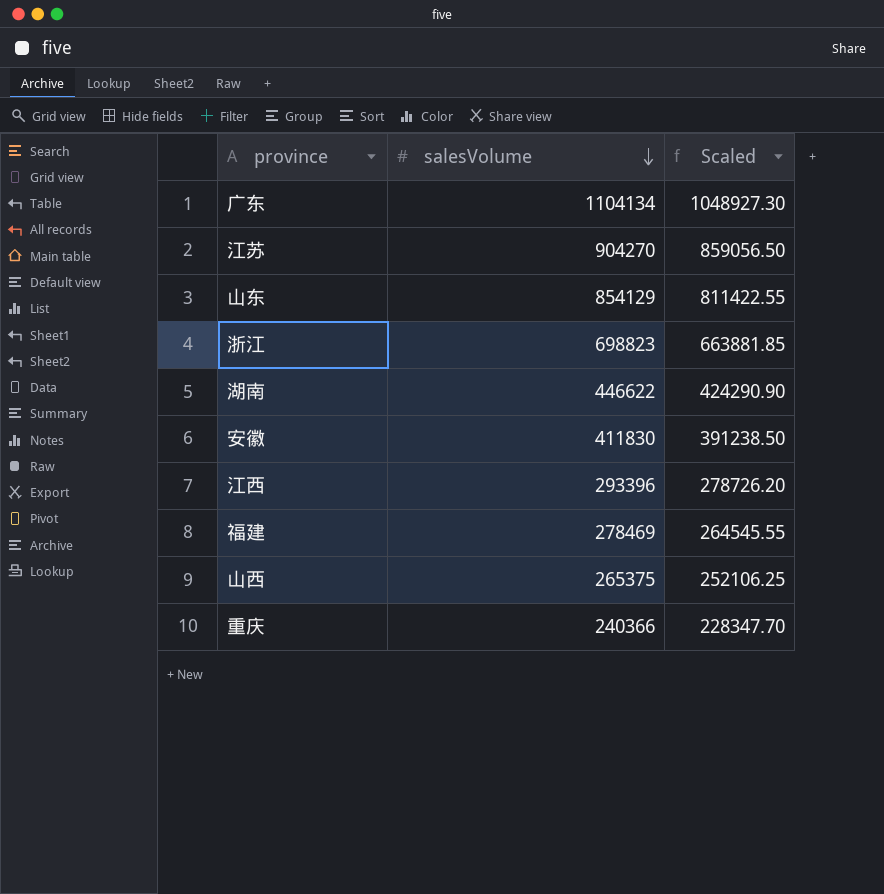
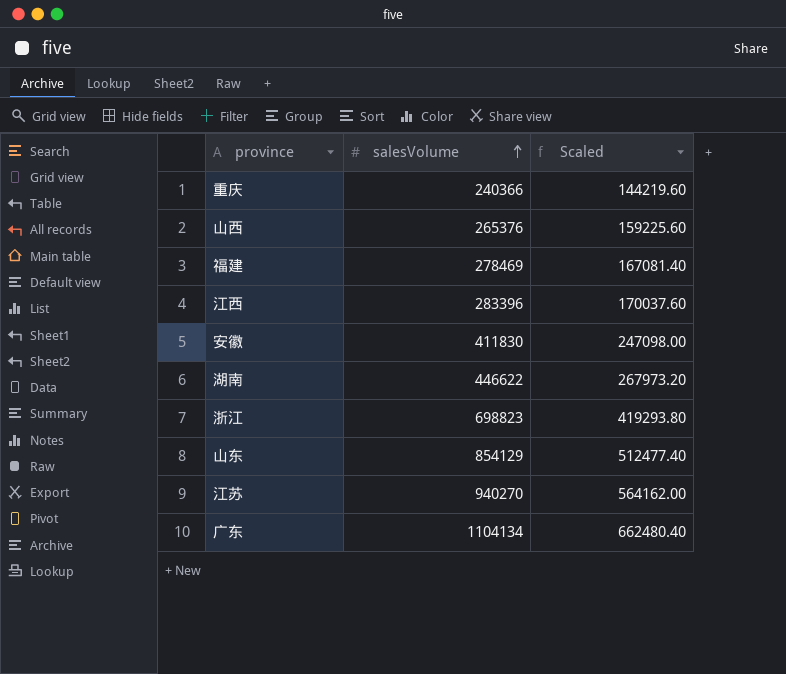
row order: salesVolume descending -> salesVolume ascending
column Scaled | formula: [salesVolume] * 0.95 -> [salesVolume] * 0.6
山西 | salesVolume: 265375 -> 265376
江西 | salesVolume: 293396 -> 283396
江苏 | salesVolume: 904270 -> 940270

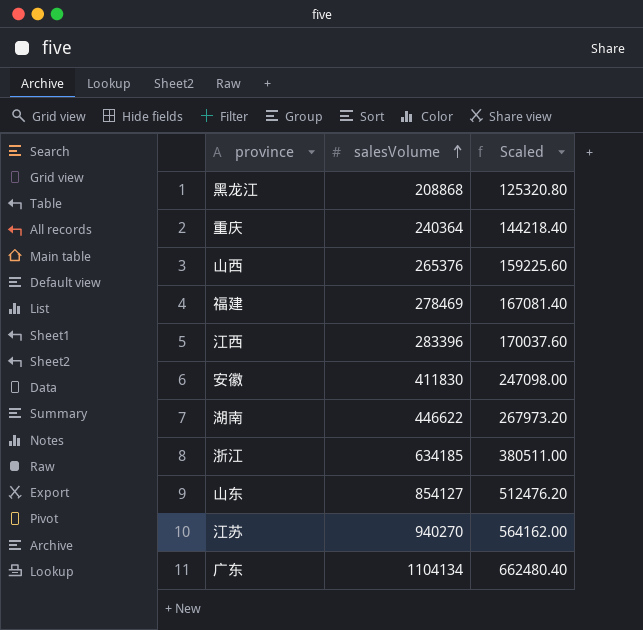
row 黑龙江: none -> 208868 | 125320.80
重庆 | salesVolume: 240366 -> 240364
重庆 | Scaled: 144219.60 -> 144218.40
浙江 | salesVolume: 698823 -> 634185
浙江 | Scaled: 419293.80 -> 380511.00
山东 | salesVolume: 854129 -> 854127
山东 | Scaled: 512477.40 -> 512476.20

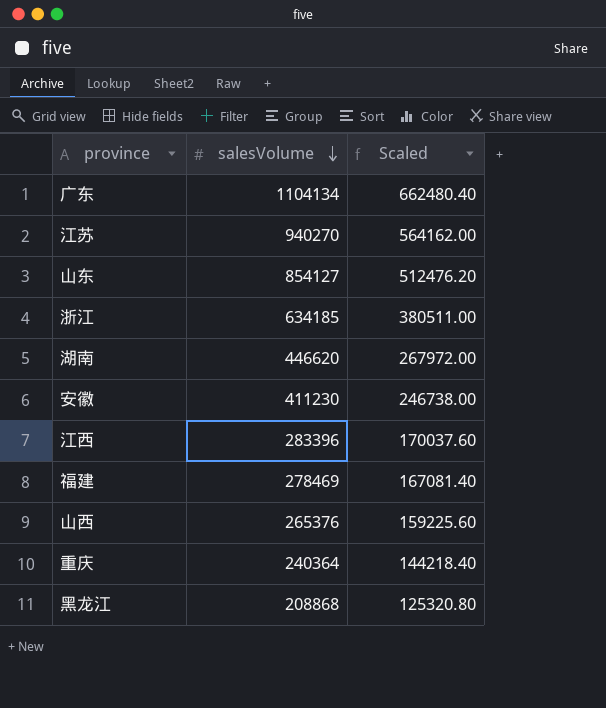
row order: salesVolume ascending -> salesVolume descending
湖南 | salesVolume: 446622 -> 446620
湖南 | Scaled: 267973.20 -> 267972.00
安徽 | salesVolume: 411830 -> 411230
安徽 | Scaled: 247098.00 -> 246738.00

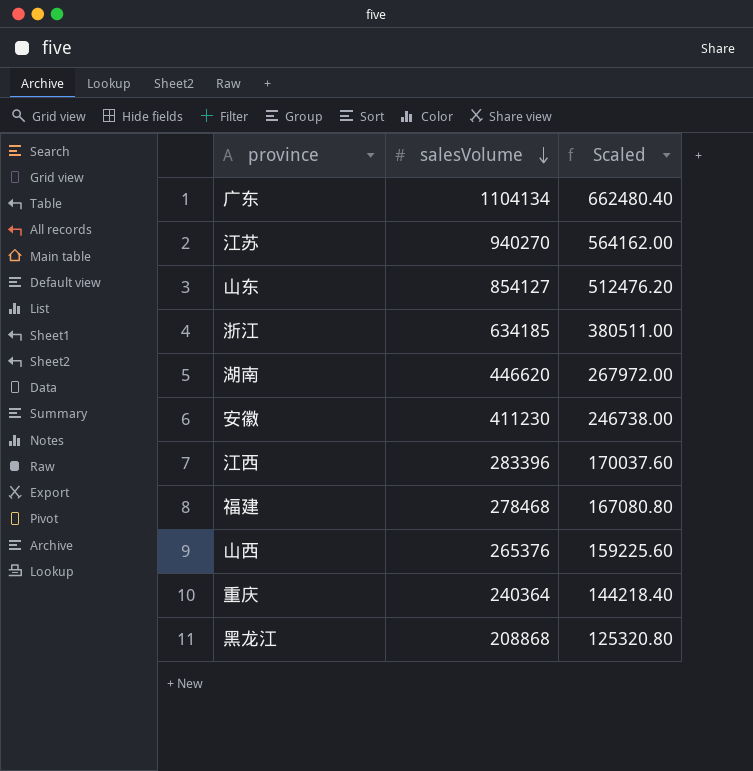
福建 | salesVolume: 278469 -> 278468
福建 | Scaled: 167081.40 -> 167080.80

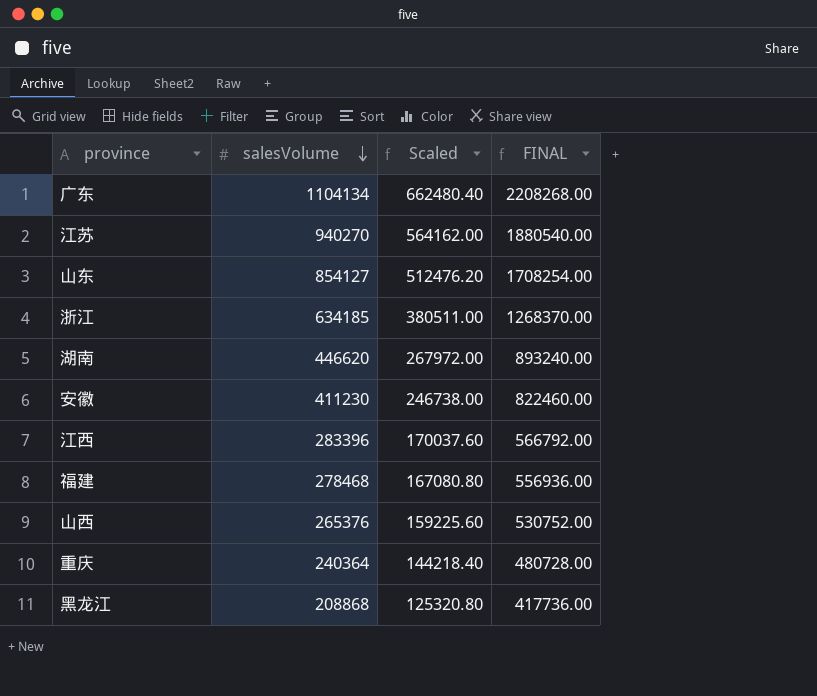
column FINAL | formula: none -> [salesVolume] * 2

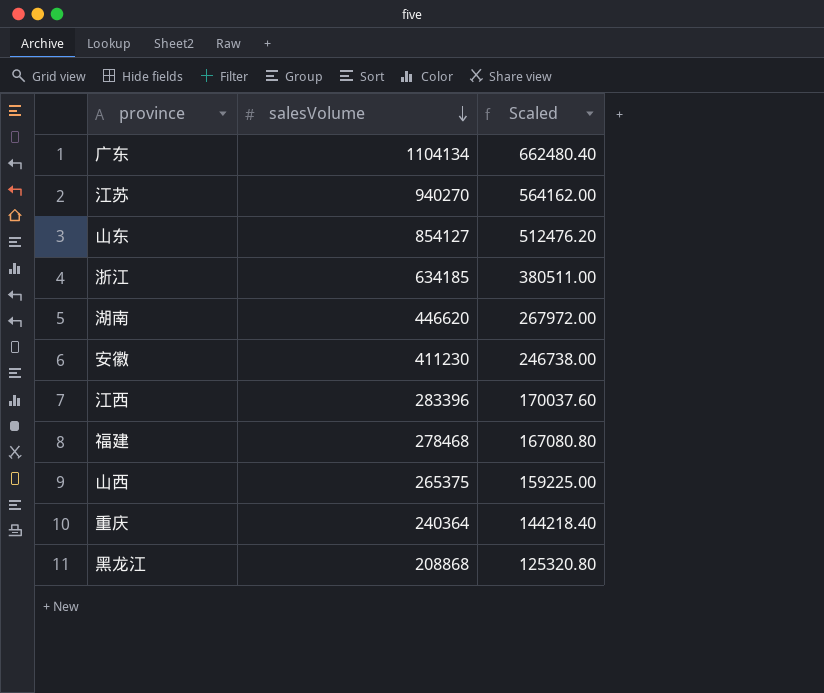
column FINAL | formula: [salesVolume] * 2 -> none
山西 | salesVolume: 265376 -> 265375
山西 | Scaled: 159225.60 -> 159225.00

